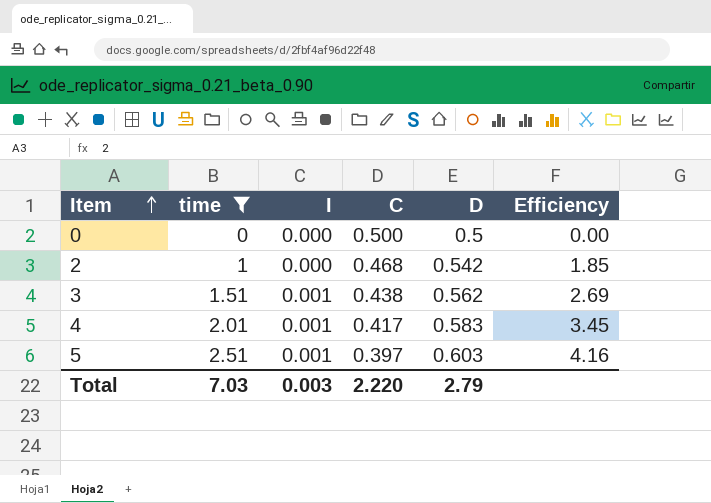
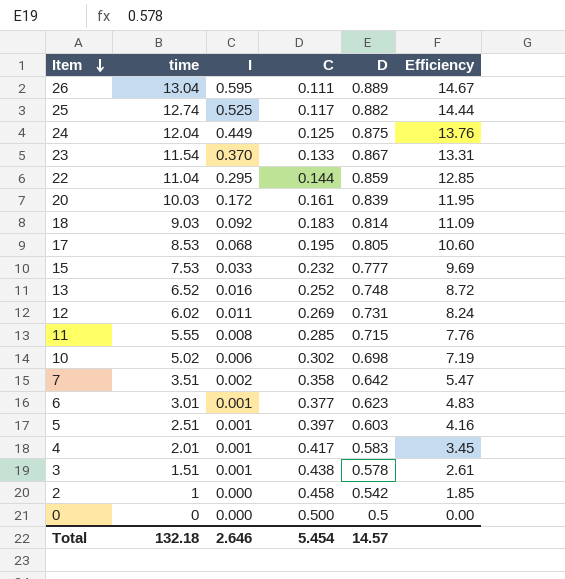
filter: time <= 2.51 -> none
row order: Item ascending -> Item descending
3 | D: 0.562 -> 0.578
3 | Efficiency: 2.69 -> 2.61
2 | C: 0.468 -> 0.458
Total | time: 7.03 -> 132.18
Total | I: 0.003 -> 2.646
Total | C: 2.220 -> 5.454
Total | D: 2.79 -> 14.57

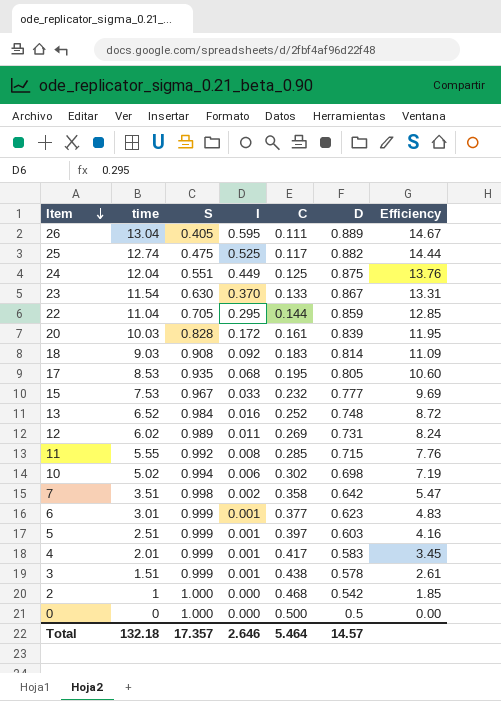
column S | position: none -> 3
2 | C: 0.458 -> 0.468
Total | C: 5.454 -> 5.464

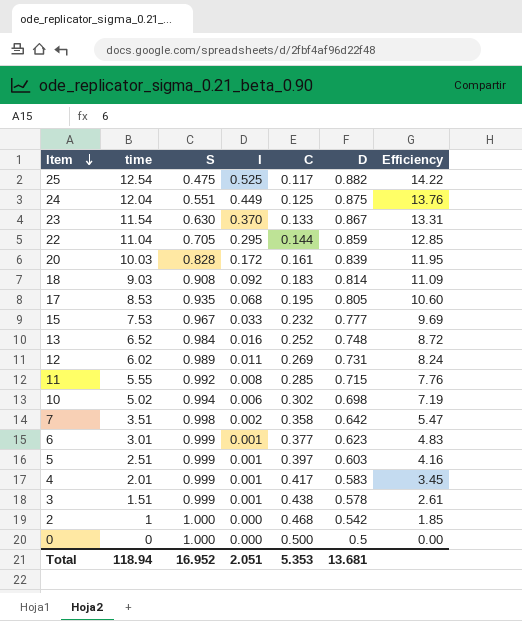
row 26: 13.04 | 0.405 | 0.595 | 0.111 | 0.889 | 14.67 -> none
25 | time: 12.74 -> 12.54
25 | Efficiency: 14.44 -> 14.22
Total | time: 132.18 -> 118.94
Total | S: 17.357 -> 16.952
Total | I: 2.646 -> 2.051
Total | C: 5.464 -> 5.353
Total | D: 14.57 -> 13.681

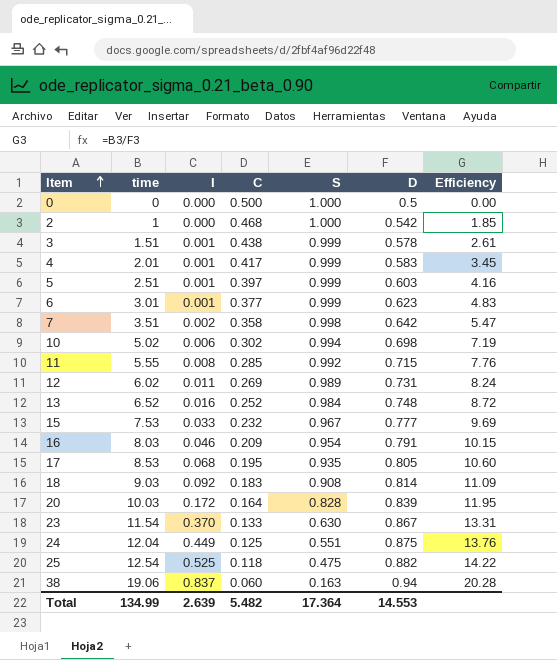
row order: Item descending -> Item ascending
column S | position: 3 -> 5
row 22: 11.04 | 0.705 | 0.295 | 0.144 | 0.859 | 12.85 -> none
row 16: none -> 8.03 | 0.046 | 0.209 | 0.954 | 0.791 | 10.15
20 | C: 0.161 -> 0.164
25 | C: 0.117 -> 0.118
row 38: none -> 19.06 | 0.837 | 0.060 | 0.163 | 0.94 | 20.28
Total | time: 118.94 -> 134.99
Total | I: 2.051 -> 2.639
Total | C: 5.353 -> 5.482
Total | S: 16.952 -> 17.364
Total | D: 13.681 -> 14.553

